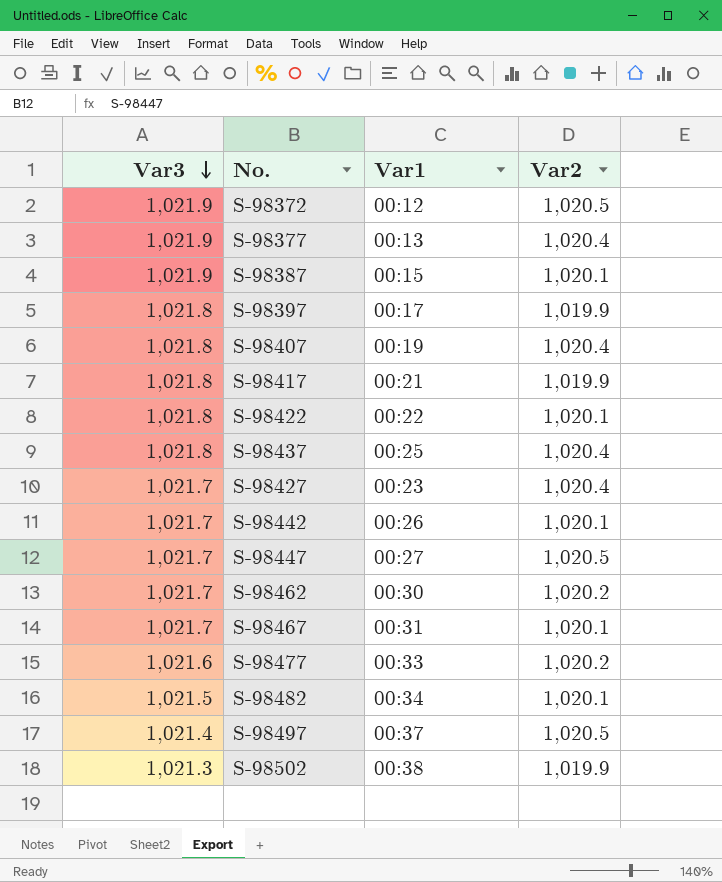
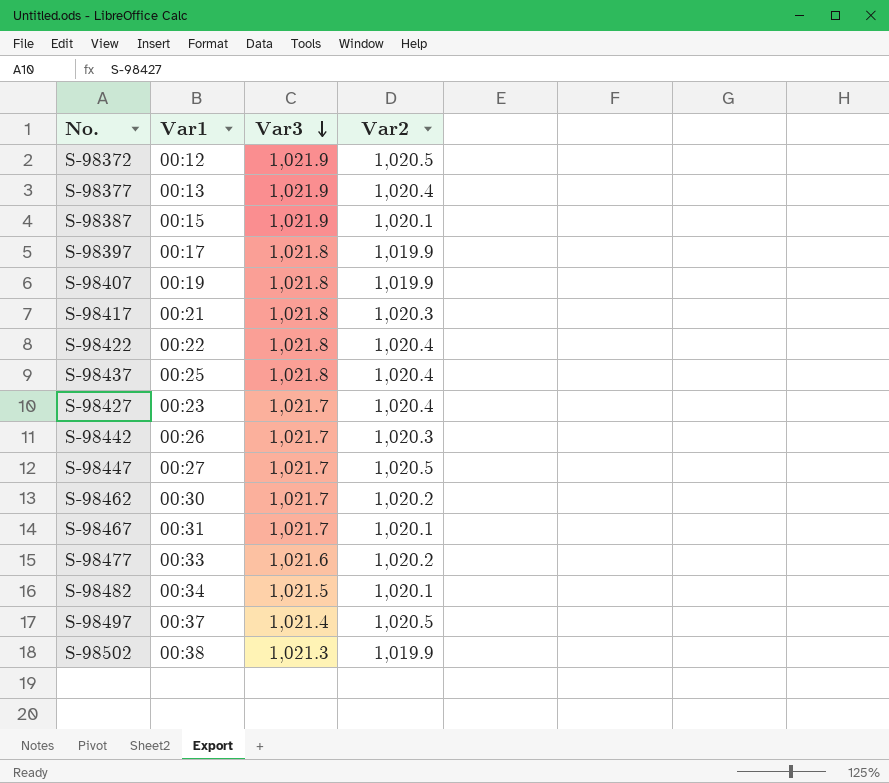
column Var3 | position: 1 -> 3
S-98407 | Var2: 1,020.4 -> 1,019.9
S-98417 | Var2: 1,019.9 -> 1,020.3
S-98422 | Var2: 1,020.1 -> 1,020.4
S-98442 | Var2: 1,020.1 -> 1,020.3

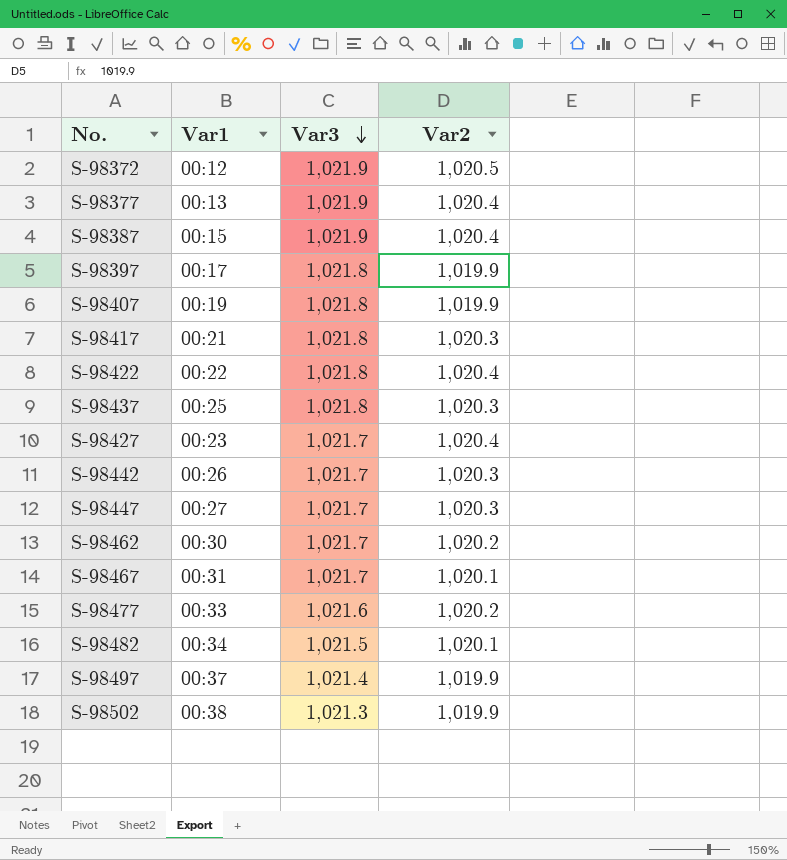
S-98387 | Var2: 1,020.1 -> 1,020.4
S-98437 | Var2: 1,020.4 -> 1,020.3
S-98447 | Var2: 1,020.5 -> 1,020.3
S-98497 | Var2: 1,020.5 -> 1,019.9

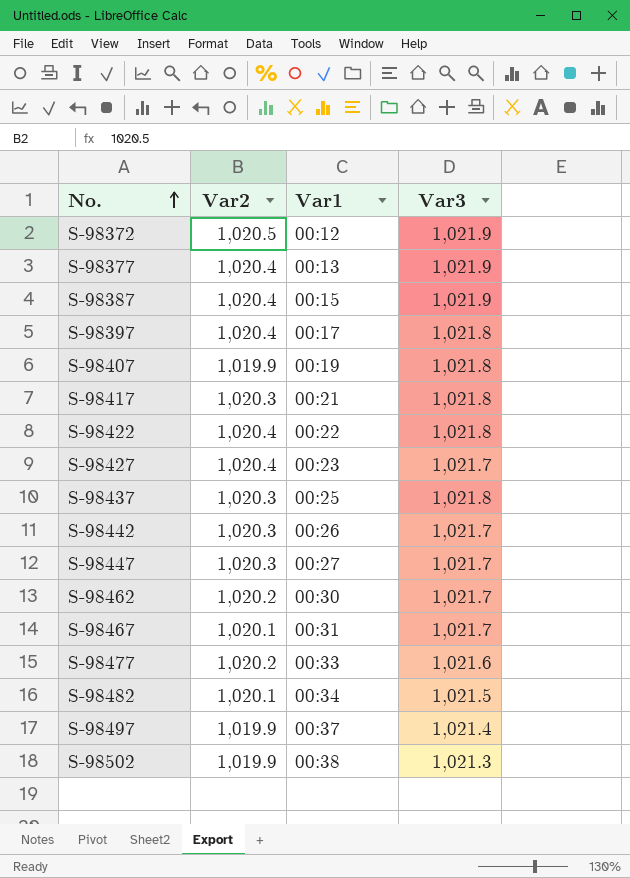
row order: Var3 descending -> No. ascending
column Var2 | position: 4 -> 2
S-98397 | Var2: 1,019.9 -> 1,020.4

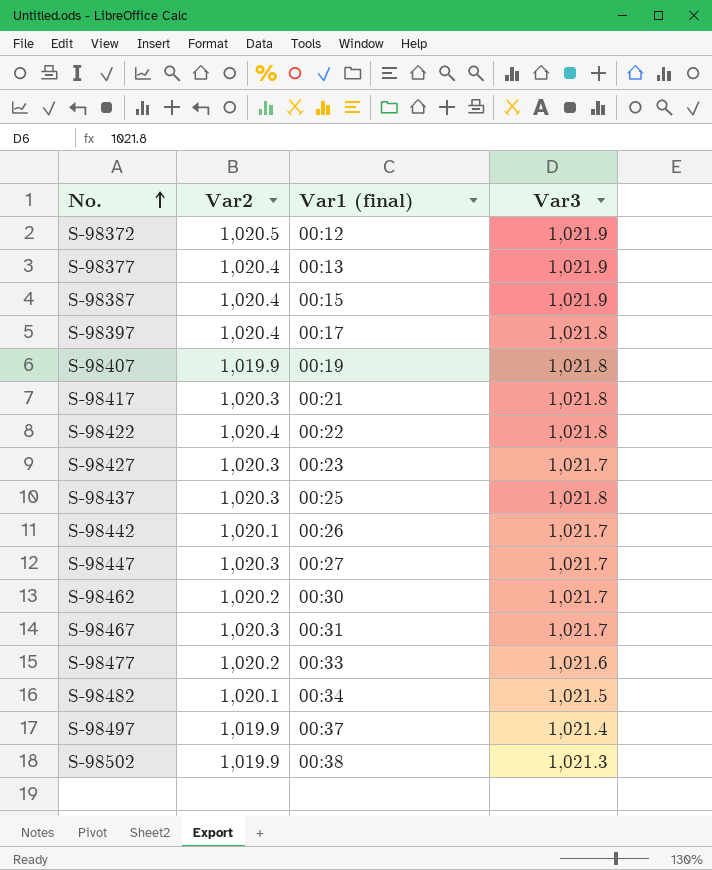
column name: Var1 -> Var1 (final)
S-98427 | Var2: 1,020.4 -> 1,020.3
S-98442 | Var2: 1,020.3 -> 1,020.1
S-98467 | Var2: 1,020.1 -> 1,020.3

